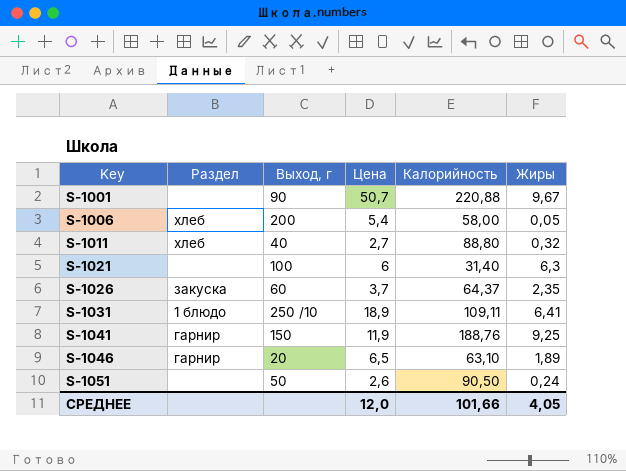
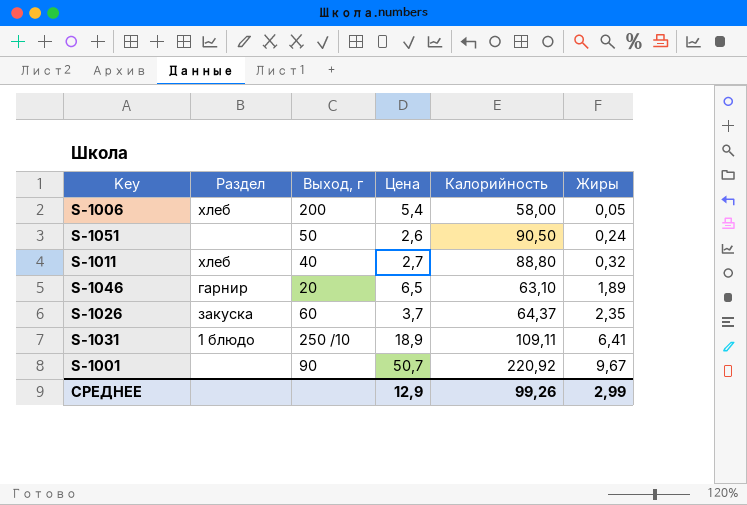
row order: Key ascending -> Жиры ascending
row S-1021: none | 100 | 6 | 31,40 | 6,3 -> none
row S-1041: гарнир | 150 | 11,9 | 188,76 | 9,25 -> none
S-1001 | Калорийность: 220,88 -> 220,92
СРЕДНЕЕ | Цена: 12,0 -> 12,9
СРЕДНЕЕ | Калорийность: 101,66 -> 99,26
СРЕДНЕЕ | Жиры: 4,05 -> 2,99

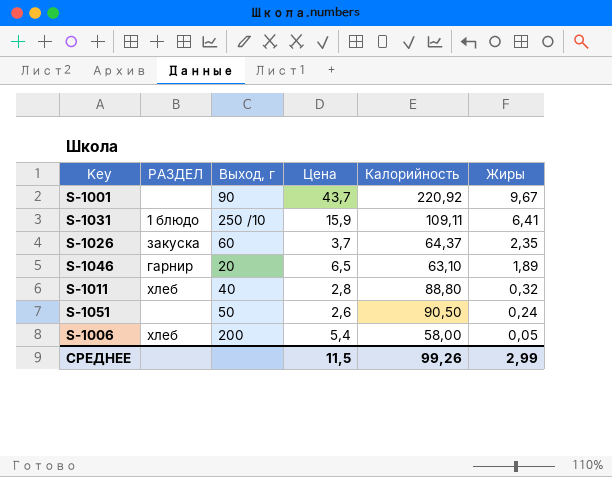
row order: Жиры ascending -> Жиры descending
column name: Раздел -> РАЗДЕЛ
S-1001 | Цена: 50,7 -> 43,7
S-1031 | Цена: 18,9 -> 15,9
S-1011 | Цена: 2,7 -> 2,8
СРЕДНЕЕ | Цена: 12,9 -> 11,5

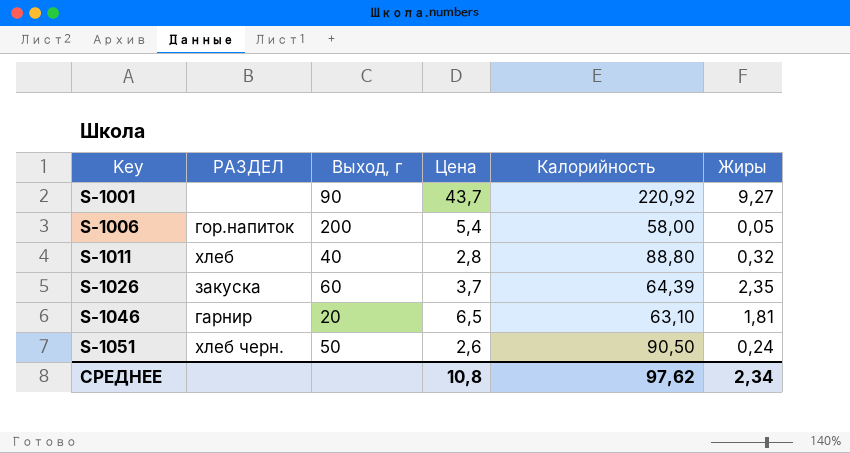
row order: Жиры descending -> Key ascending
row S-1031: 1 блюдо | 250 /10 | 15,9 | 109,11 | 6,41 -> none
S-1001 | Жиры: 9,67 -> 9,27
S-1006 | РАЗДЕЛ: хлеб -> гор.напиток
S-1026 | Калорийность: 64,37 -> 64,39
S-1046 | Жиры: 1,89 -> 1,81
S-1051 | РАЗДЕЛ: none -> хлеб черн.
СРЕДНЕЕ | Цена: 11,5 -> 10,8
СРЕДНЕЕ | Калорийность: 99,26 -> 97,62
СРЕДНЕЕ | Жиры: 2,99 -> 2,34

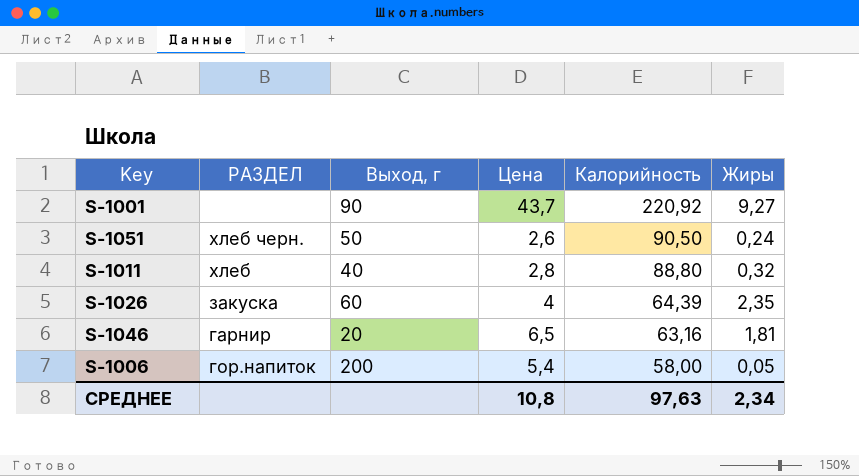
row order: Key ascending -> Калорийность descending
S-1026 | Цена: 3,7 -> 4
S-1046 | Калорийность: 63,10 -> 63,16
СРЕДНЕЕ | Калорийность: 97,62 -> 97,63

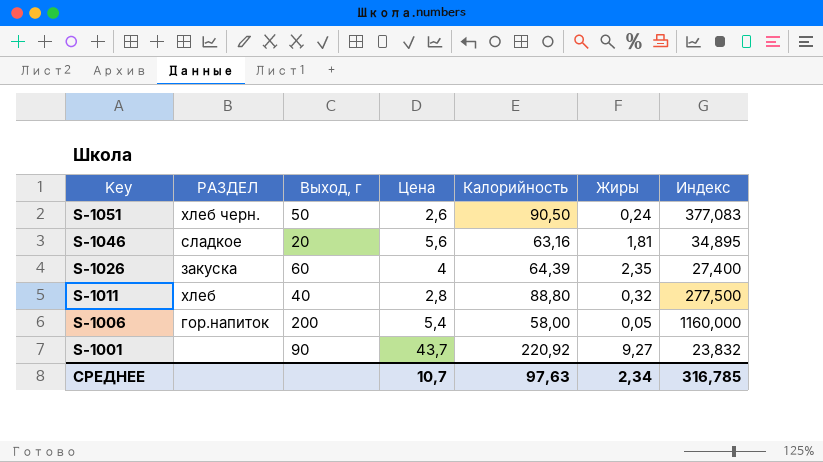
row order: Калорийность descending -> Key descending
column Индекс | formula: none -> [Калорийность] / [Жиры]
S-1046 | РАЗДЕЛ: гарнир -> сладкое
S-1046 | Цена: 6,5 -> 5,6
СРЕДНЕЕ | Цена: 10,8 -> 10,7

